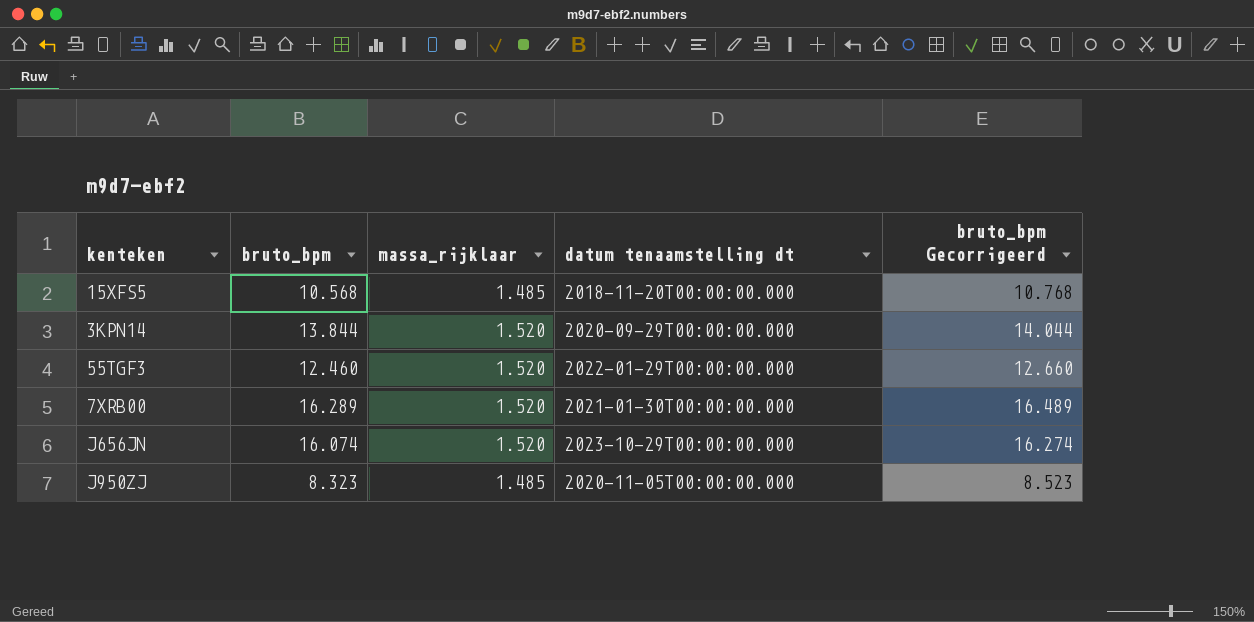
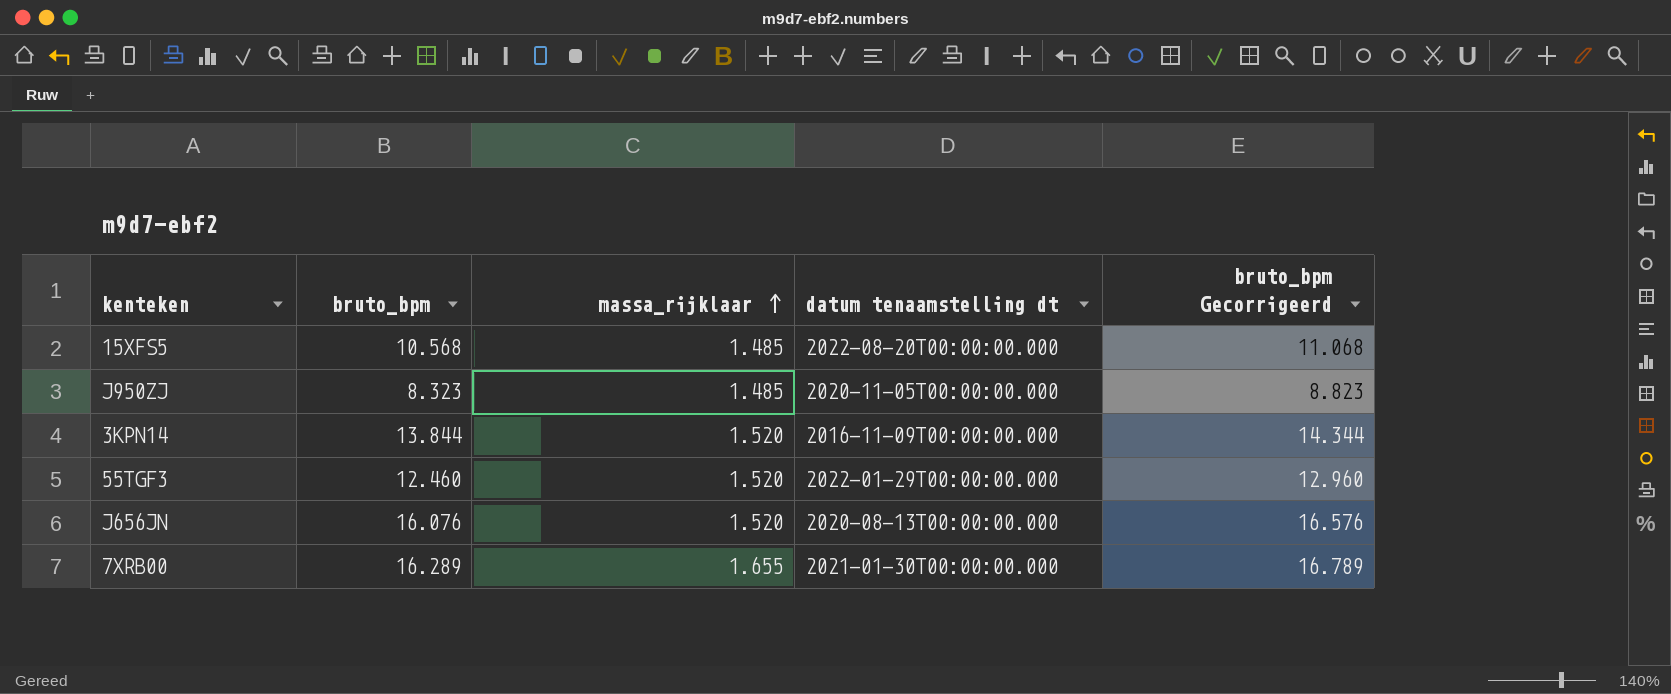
row order: none -> massa_rijklaar ascending
column bruto_bpm Gecorrigeerd | formula: [bruto_bpm] + 200 -> [bruto_bpm] + 500
15XFS5 | datum tenaamstelling dt: 2018-11-20T00:00:00.000 -> 2022-08-20T00:00:00.000
3KPN14 | datum tenaamstelling dt: 2020-09-29T00:00:00.000 -> 2016-11-09T00:00:00.000
J656JN | bruto_bpm: 16.074 -> 16.076
J656JN | datum tenaamstelling dt: 2023-10-29T00:00:00.000 -> 2020-08-13T00:00:00.000
7XRB00 | massa_rijklaar: 1.520 -> 1.655

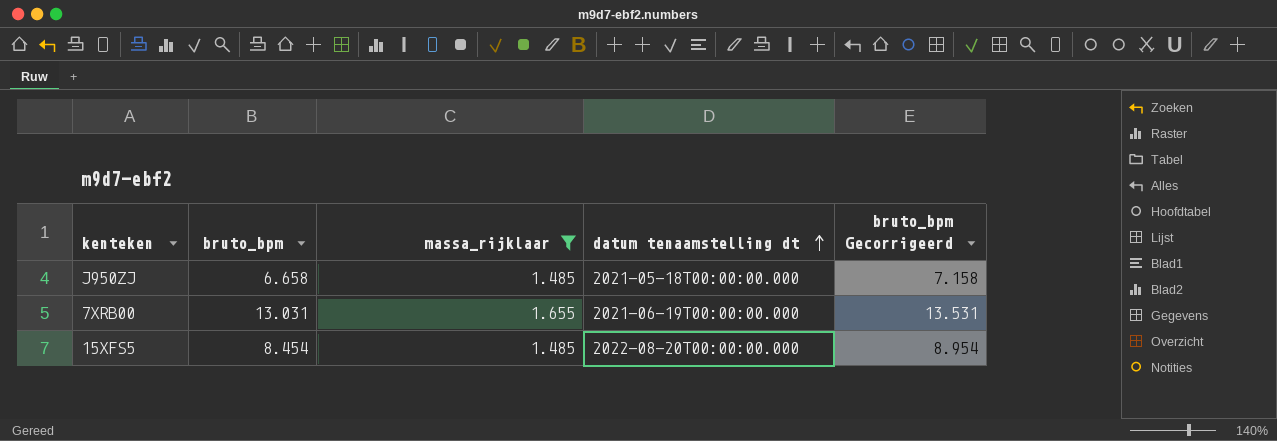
filter: none -> massa_rijklaar != 1.520
row order: massa_rijklaar ascending -> datum tenaamstelling dt ascending
J950ZJ | bruto_bpm: 8.323 -> 6.658
J950ZJ | datum tenaamstelling dt: 2020-11-05T00:00:00.000 -> 2021-05-18T00:00:00.000
J950ZJ | bruto_bpm Gecorrigeerd: 8.823 -> 7.158
7XRB00 | bruto_bpm: 16.289 -> 13.031
7XRB00 | datum tenaamstelling dt: 2021-01-30T00:00:00.000 -> 2021-06-19T00:00:00.000
7XRB00 | bruto_bpm Gecorrigeerd: 16.789 -> 13.531
15XFS5 | bruto_bpm: 10.568 -> 8.454
15XFS5 | bruto_bpm Gecorrigeerd: 11.068 -> 8.954

